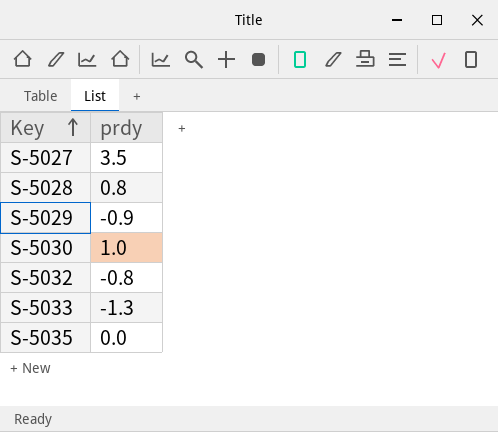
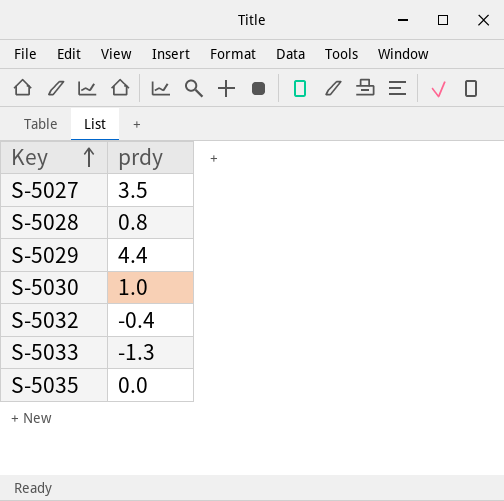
S-5029 | prdy: -0.9 -> 4.4
S-5032 | prdy: -0.8 -> -0.4

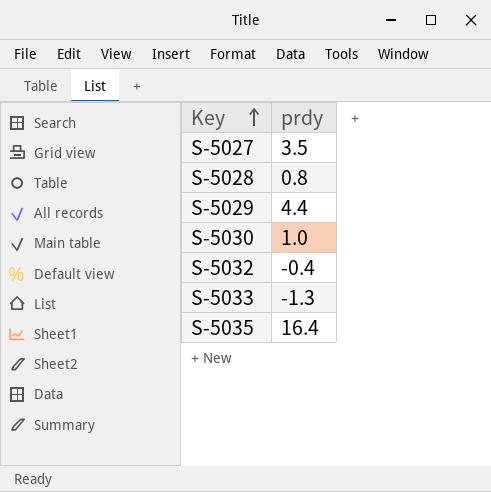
S-5035 | prdy: 0.0 -> 16.4

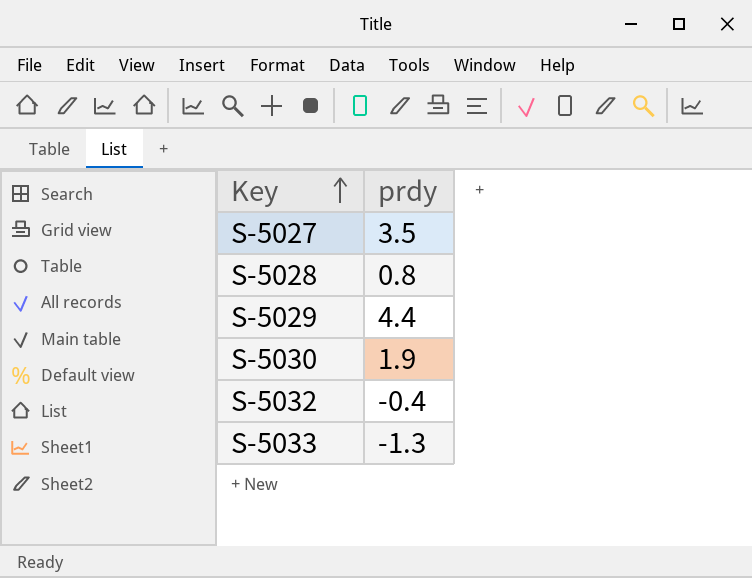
row S-5035: 16.4 -> none
S-5030 | prdy: 1.0 -> 1.9

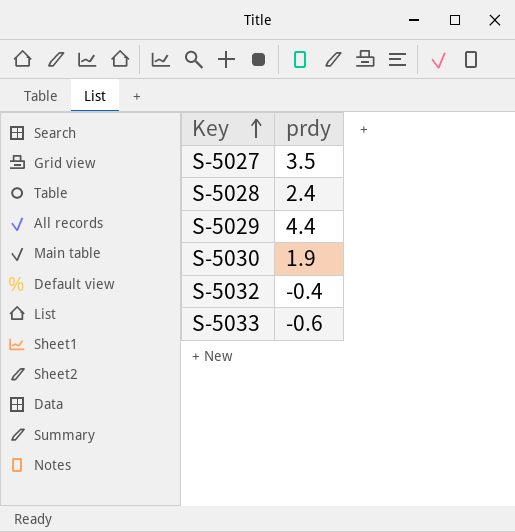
S-5028 | prdy: 0.8 -> 2.4
S-5033 | prdy: -1.3 -> -0.6

